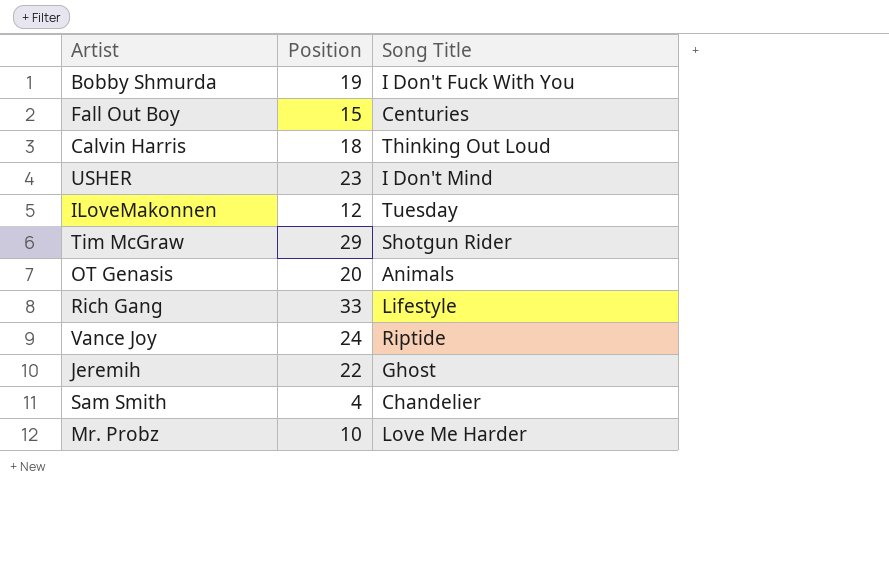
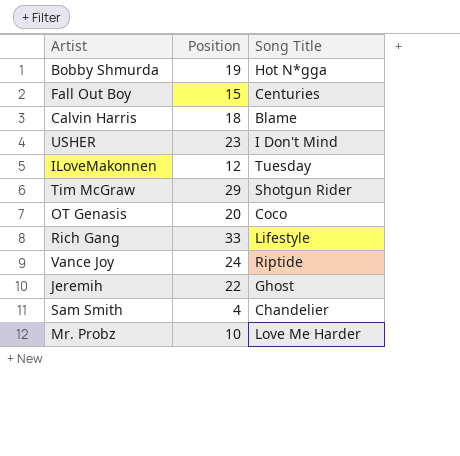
Bobby Shmurda | Song Title: I Don't Fuck With You -> Hot N*gga
Calvin Harris | Song Title: Thinking Out Loud -> Blame
OT Genasis | Song Title: Animals -> Coco

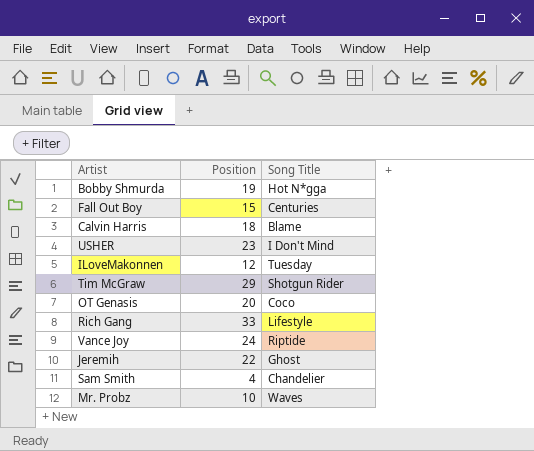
Mr. Probz | Song Title: Love Me Harder -> Waves

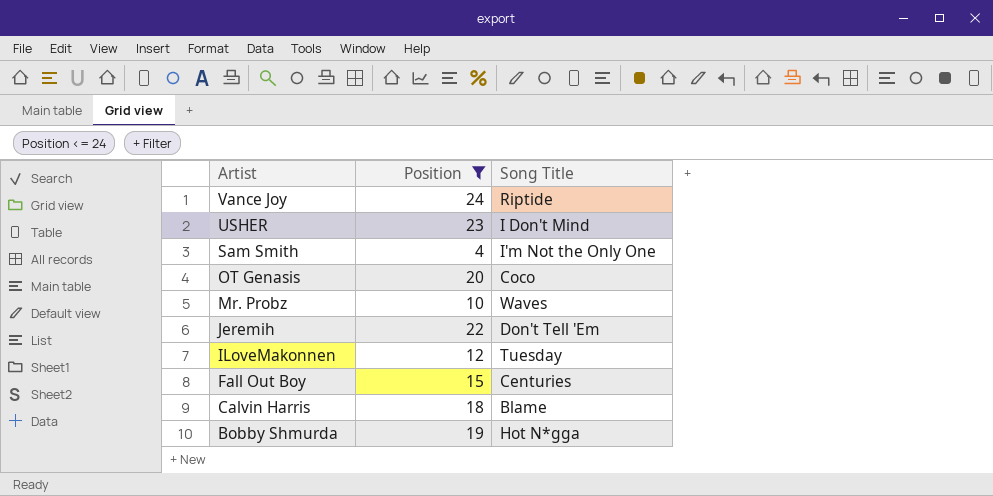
filter: none -> Position <= 24
row order: none -> Artist descending
Sam Smith | Song Title: Chandelier -> I'm Not the Only One
Jeremih | Song Title: Ghost -> Don't Tell 'Em

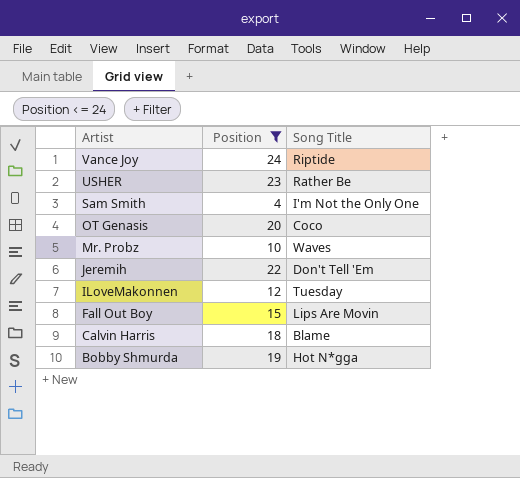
USHER | Song Title: I Don't Mind -> Rather Be
Fall Out Boy | Song Title: Centuries -> Lips Are Movin

